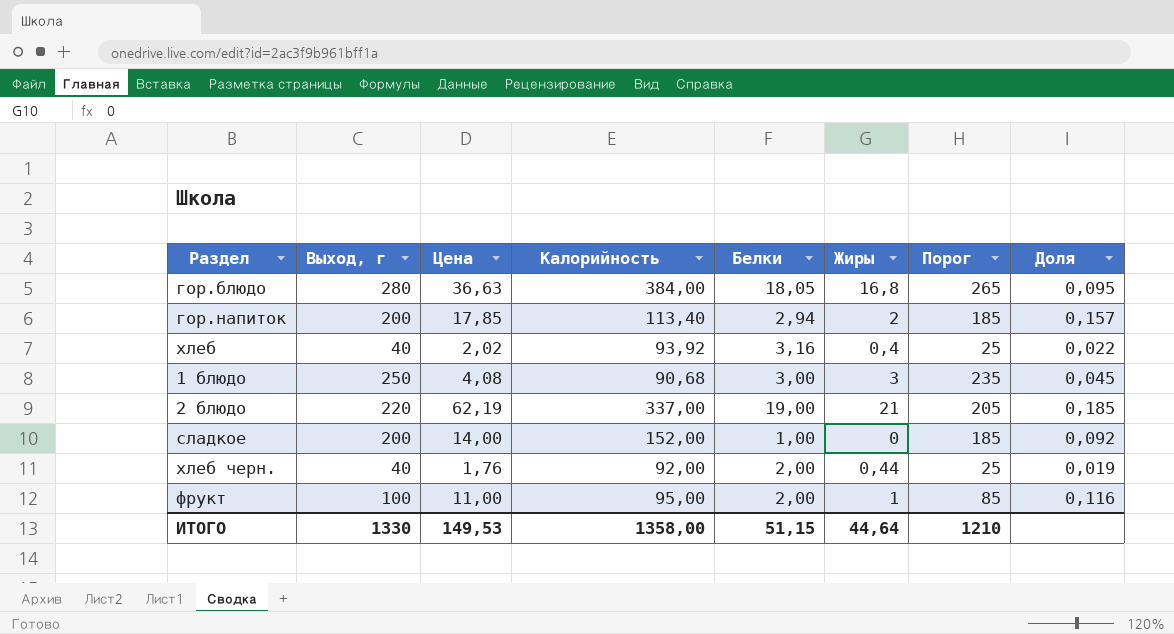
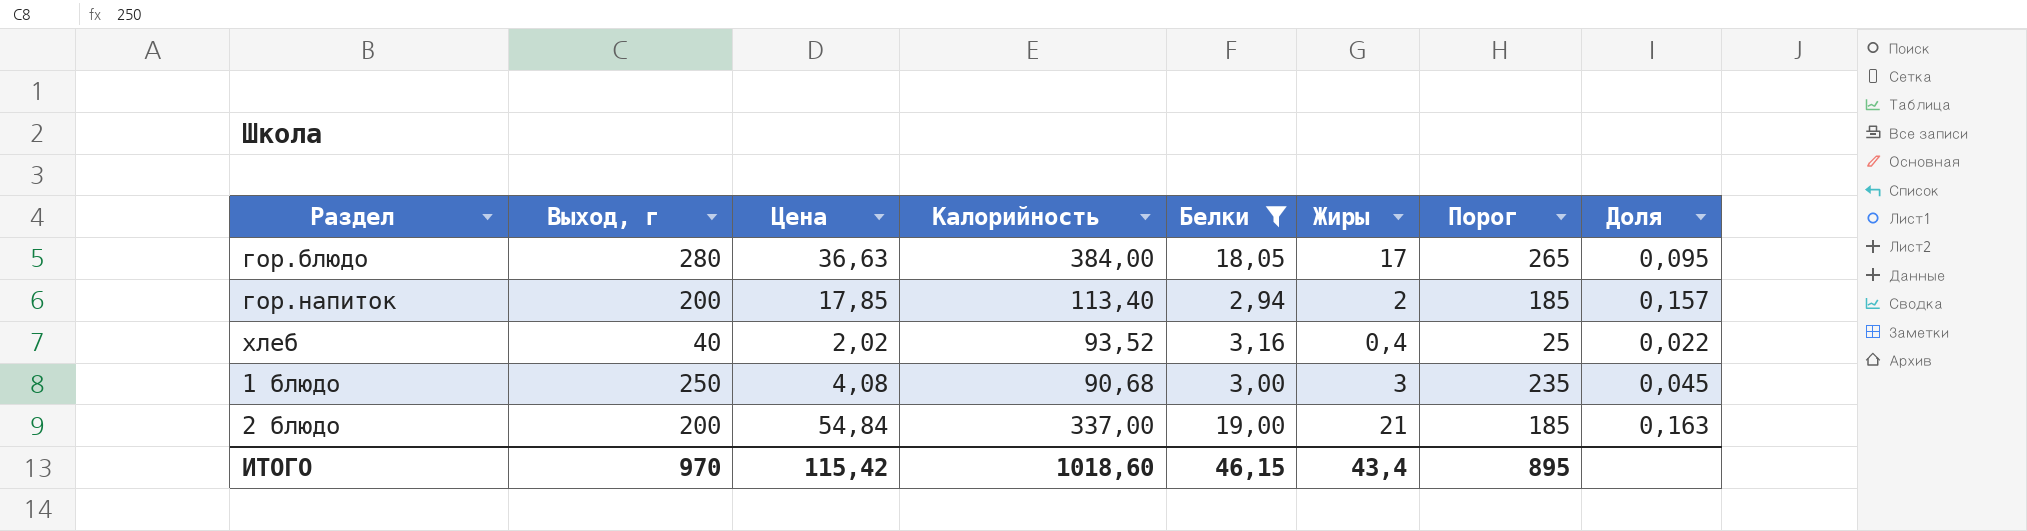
filter: none -> Белки >= 2,94
гор.блюдо | Жиры: 16,8 -> 17
хлеб | Калорийность: 93,92 -> 93,52
2 блюдо | Выход, г: 220 -> 200
2 блюдо | Цена: 62,19 -> 54,84
2 блюдо | Порог: 205 -> 185
2 блюдо | Доля: 0,185 -> 0,163
ИТОГО | Выход, г: 1330 -> 970
ИТОГО | Цена: 149,53 -> 115,42
ИТОГО | Калорийность: 1358,00 -> 1018,60
ИТОГО | Белки: 51,15 -> 46,15
ИТОГО | Жиры: 44,64 -> 43,4
ИТОГО | Порог: 1210 -> 895

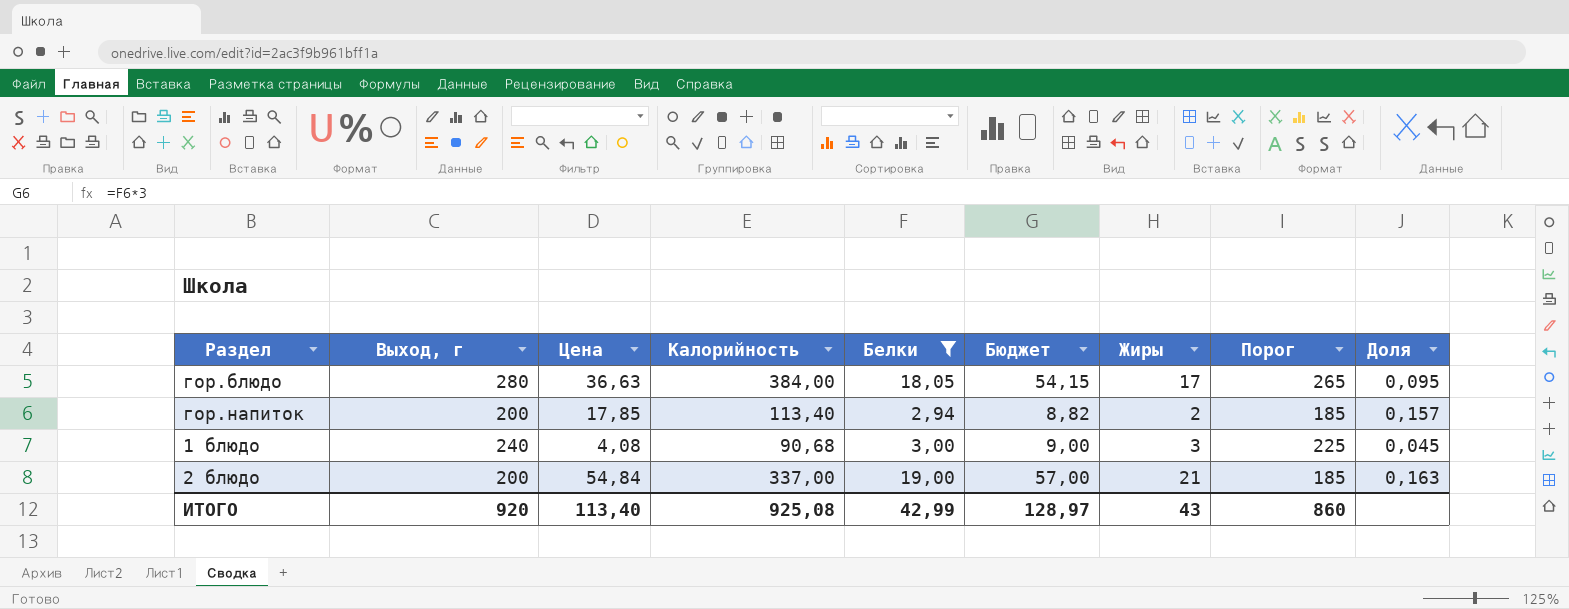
column Бюджет | formula: none -> [Белки] * 3
row хлеб: 40 | 2,02 | 93,52 | 3,16 | 0,4 | 25 | 0,022 -> none
1 блюдо | Выход, г: 250 -> 240
1 блюдо | Порог: 235 -> 225
ИТОГО | Выход, г: 970 -> 920
ИТОГО | Цена: 115,42 -> 113,40
ИТОГО | Калорийность: 1018,60 -> 925,08
ИТОГО | Белки: 46,15 -> 42,99
ИТОГО | Жиры: 43,4 -> 43
ИТОГО | Порог: 895 -> 860

